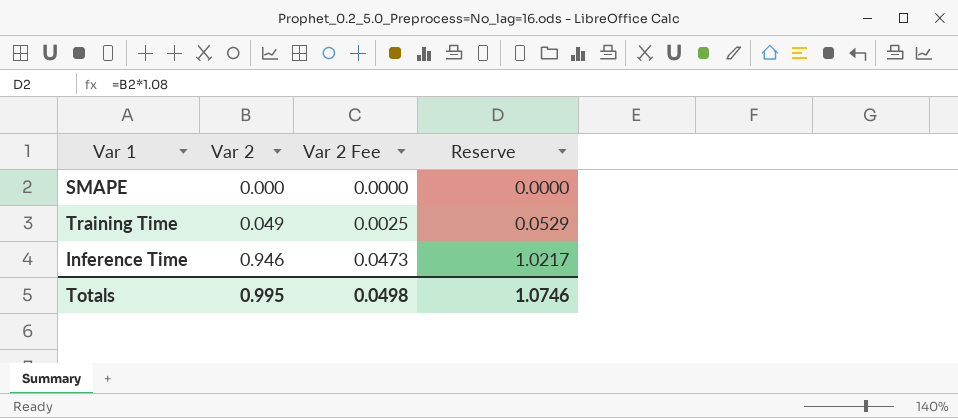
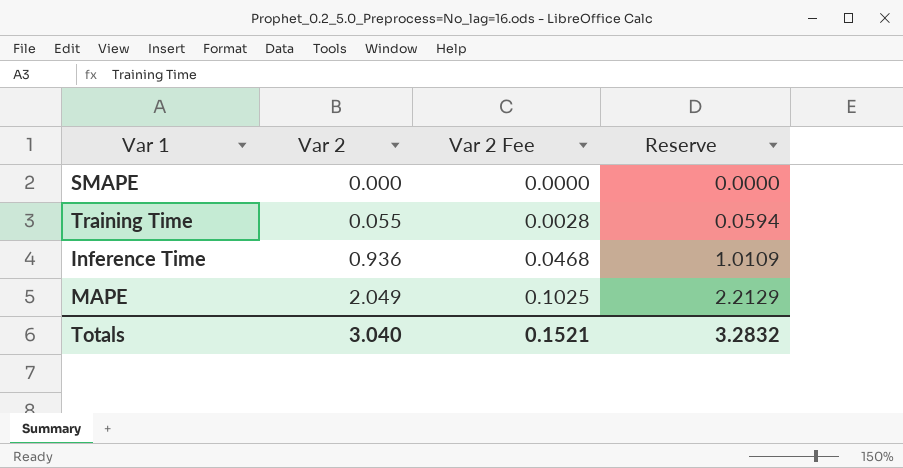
Training Time | Var 2: 0.049 -> 0.055
Training Time | Var 2 Fee: 0.0025 -> 0.0028
Training Time | Reserve: 0.0529 -> 0.0594
Inference Time | Var 2: 0.946 -> 0.936
Inference Time | Var 2 Fee: 0.0473 -> 0.0468
Inference Time | Reserve: 1.0217 -> 1.0109
row MAPE: none -> 2.049 | 0.1025 | 2.2129
Totals | Var 2: 0.995 -> 3.040
Totals | Var 2 Fee: 0.0498 -> 0.1521
Totals | Reserve: 1.0746 -> 3.2832

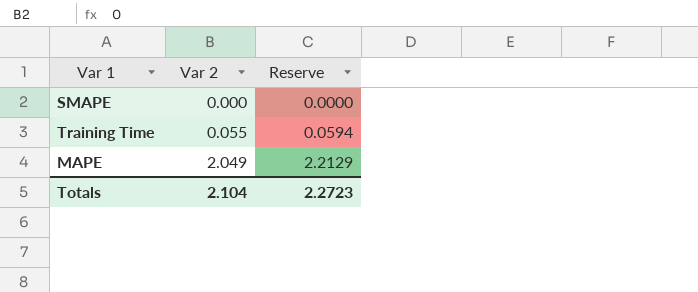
column Var 2 Fee | formula: [Var 2] * 0.05 -> none
row Inference Time: 0.936 | 0.0468 | 1.0109 -> none
Totals | Var 2: 3.040 -> 2.104
Totals | Reserve: 3.2832 -> 2.2723

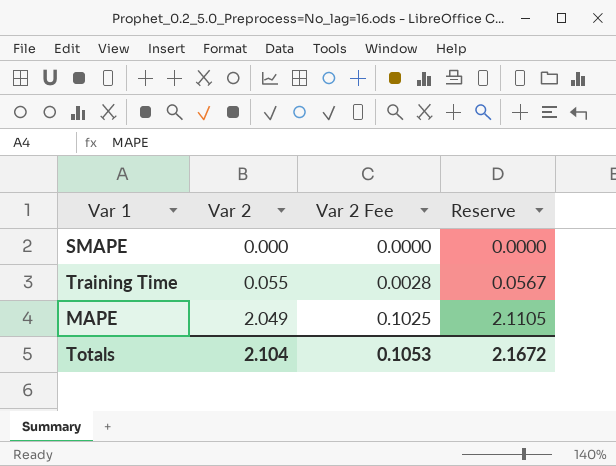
column Var 2 Fee | formula: none -> [Var 2] * 0.05
column Reserve | formula: [Var 2] * 1.08 -> [Var 2] * 1.03
Totals | Reserve: 2.2723 -> 2.1672

